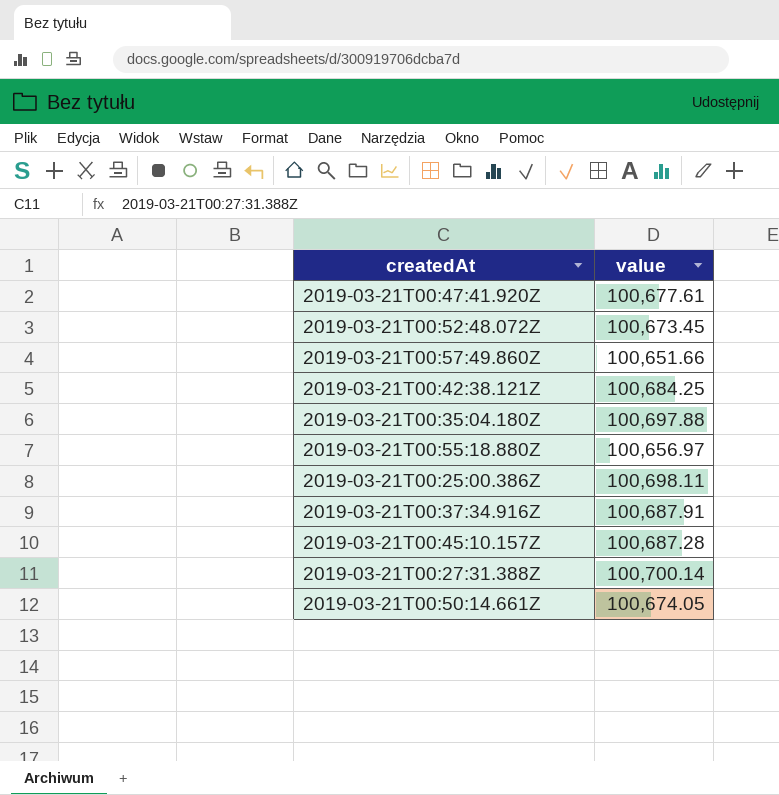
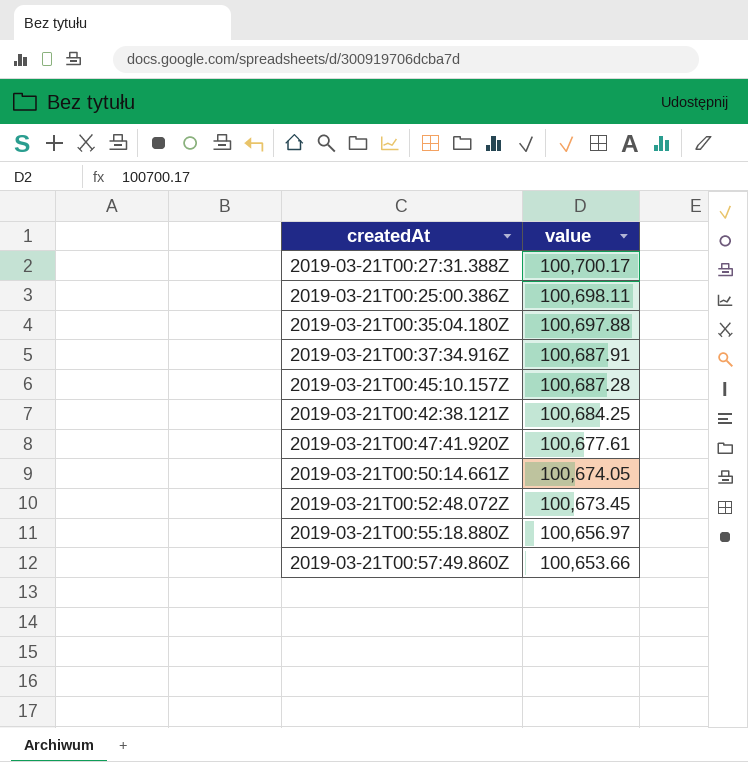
row order: none -> value descending
2019-03-21T00:27:31.388Z | value: 100,700.14 -> 100,700.17
2019-03-21T00:57:49.860Z | value: 100,651.66 -> 100,653.66

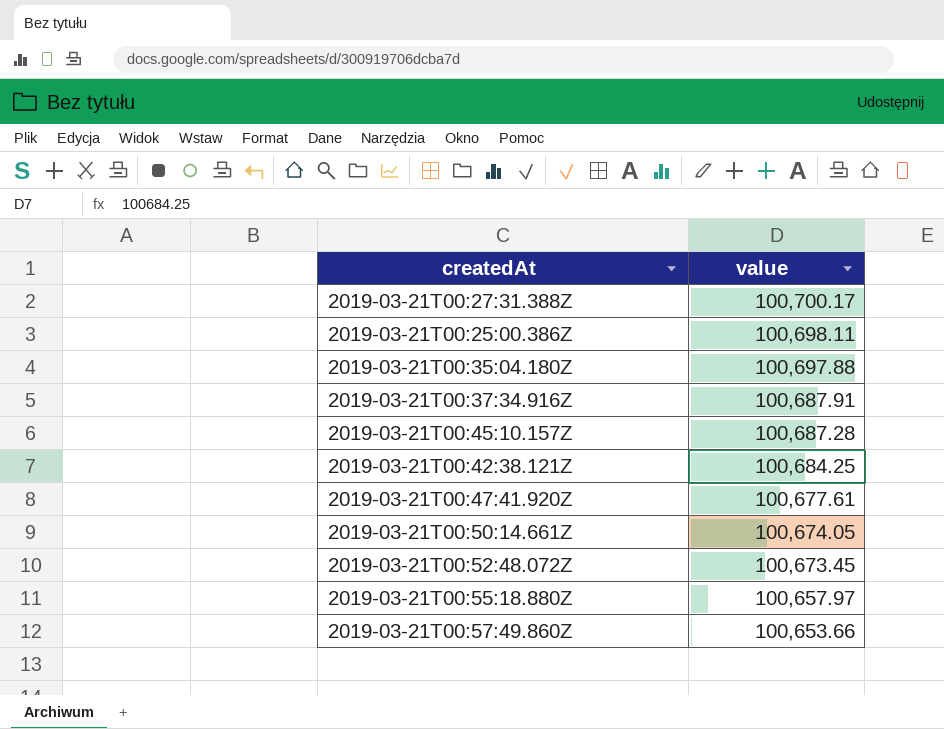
2019-03-21T00:55:18.880Z | value: 100,656.97 -> 100,657.97

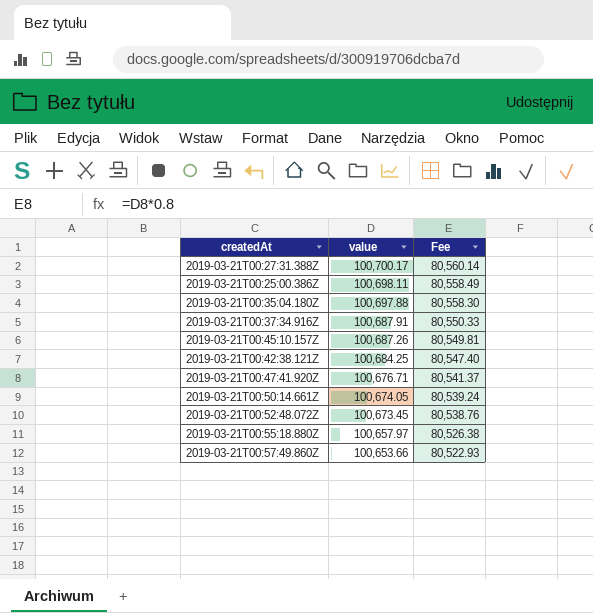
column Fee | formula: none -> [value] * 0.8
2019-03-21T00:45:10.157Z | value: 100,687.28 -> 100,687.26
2019-03-21T00:47:41.920Z | value: 100,677.61 -> 100,676.71

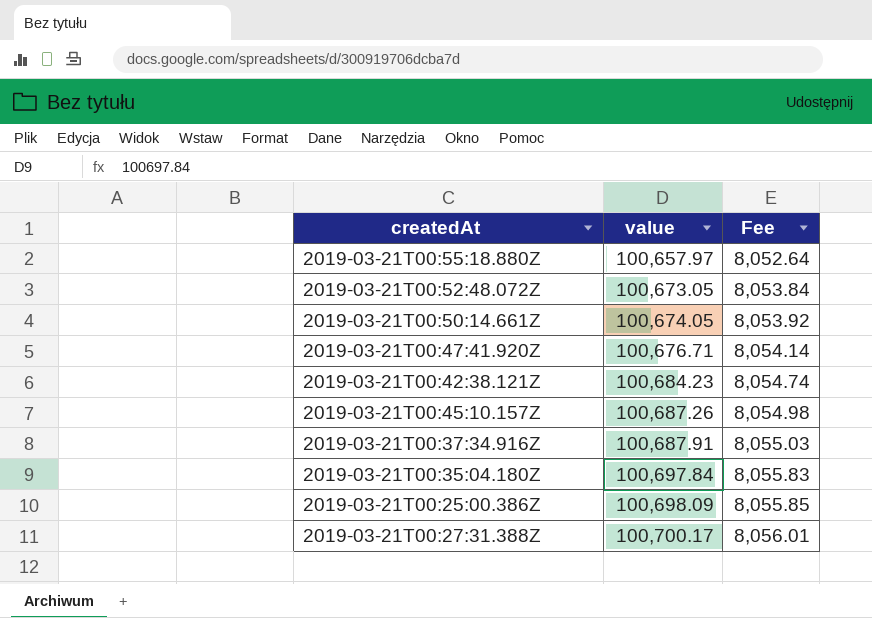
row order: value descending -> value ascending
column Fee | formula: [value] * 0.8 -> [value] * 0.08
row 2019-03-21T00:57:49.860Z: 100,653.66 | 80,522.93 -> none
2019-03-21T00:52:48.072Z | value: 100,673.45 -> 100,673.05
2019-03-21T00:42:38.121Z | value: 100,684.25 -> 100,684.23
2019-03-21T00:35:04.180Z | value: 100,697.88 -> 100,697.84
2019-03-21T00:25:00.386Z | value: 100,698.11 -> 100,698.09

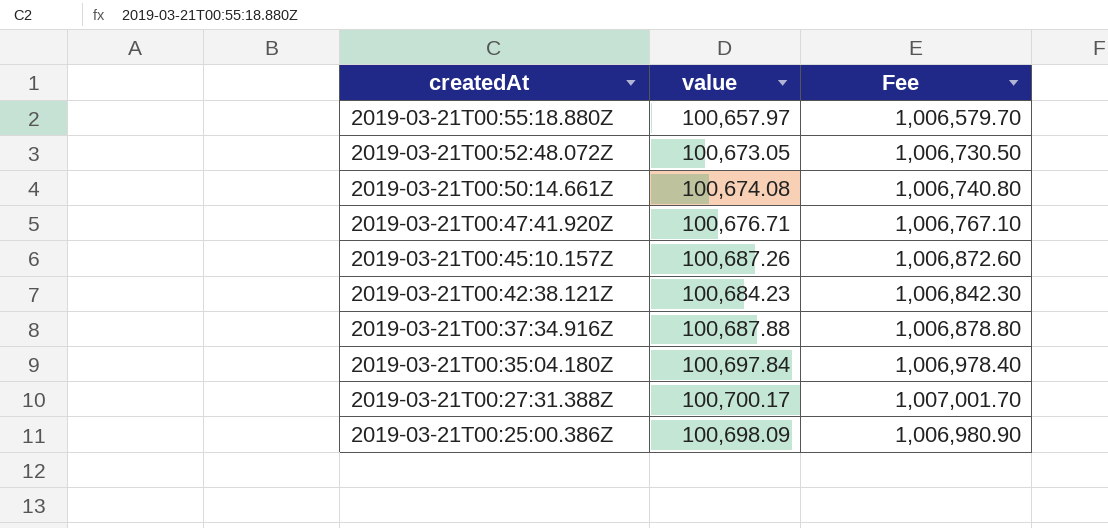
row order: value ascending -> createdAt descending
column Fee | formula: [value] * 0.08 -> [value] * 10
2019-03-21T00:50:14.661Z | value: 100,674.05 -> 100,674.08
2019-03-21T00:37:34.916Z | value: 100,687.91 -> 100,687.88

